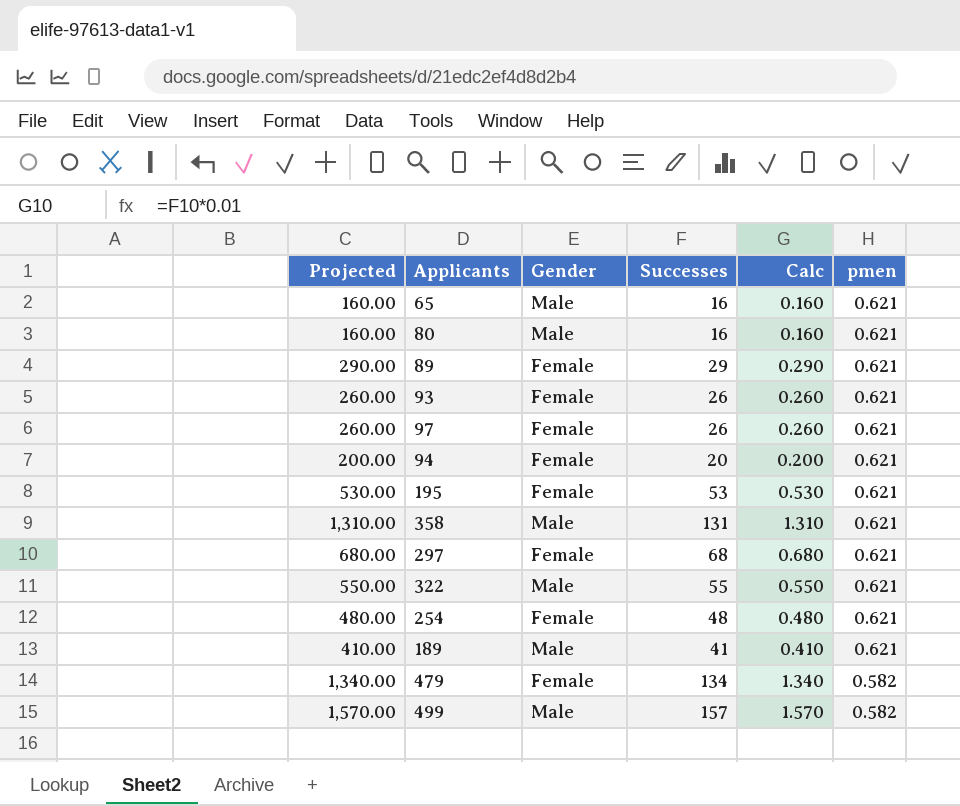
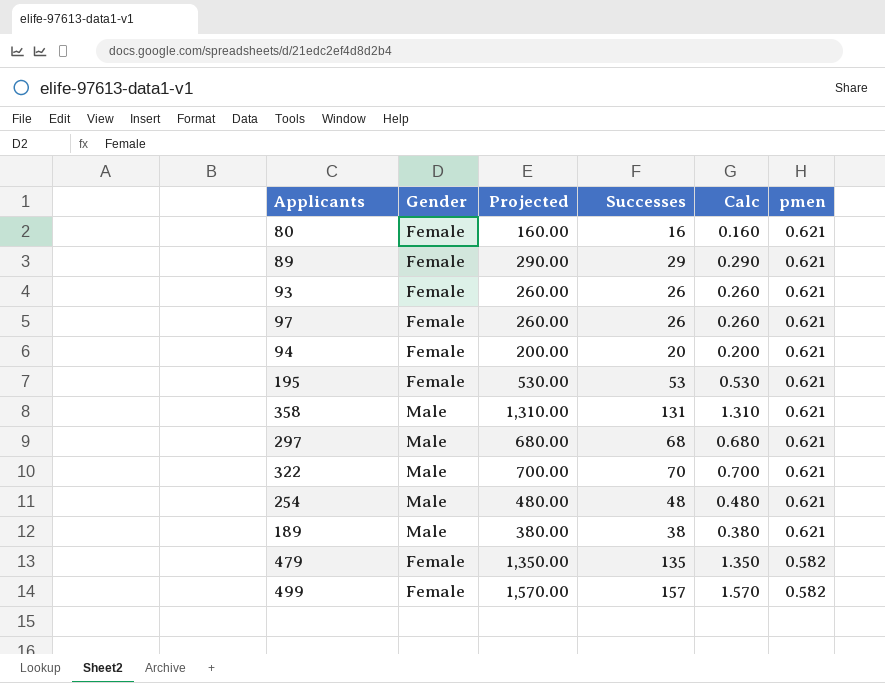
column Projected | position: 1 -> 3
row 65: 160.00 | Male | 16 | 0.160 | 0.621 -> none
80 | Gender: Male -> Female
297 | Gender: Female -> Male
322 | Projected: 550.00 -> 700.00
322 | Successes: 55 -> 70
322 | Calc: 0.550 -> 0.700
254 | Gender: Female -> Male
189 | Projected: 410.00 -> 380.00
189 | Successes: 41 -> 38
189 | Calc: 0.410 -> 0.380
479 | Projected: 1,340.00 -> 1,350.00
479 | Successes: 134 -> 135
479 | Calc: 1.340 -> 1.350
499 | Gender: Male -> Female

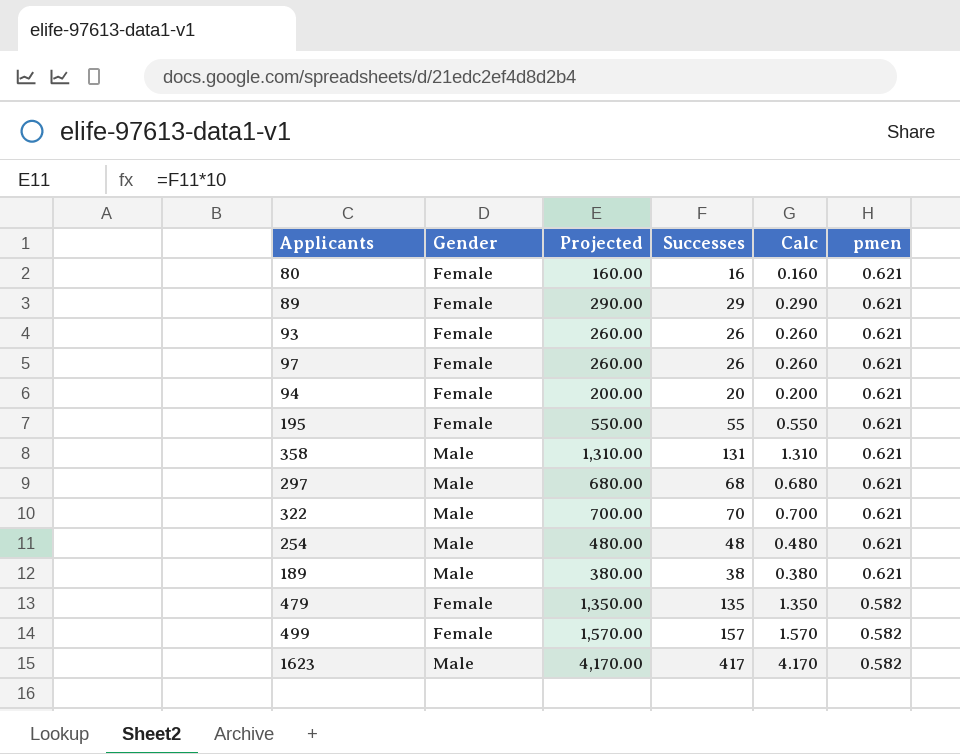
195 | Projected: 530.00 -> 550.00
195 | Successes: 53 -> 55
195 | Calc: 0.530 -> 0.550
row 1623: none -> Male | 4,170.00 | 417 | 4.170 | 0.582

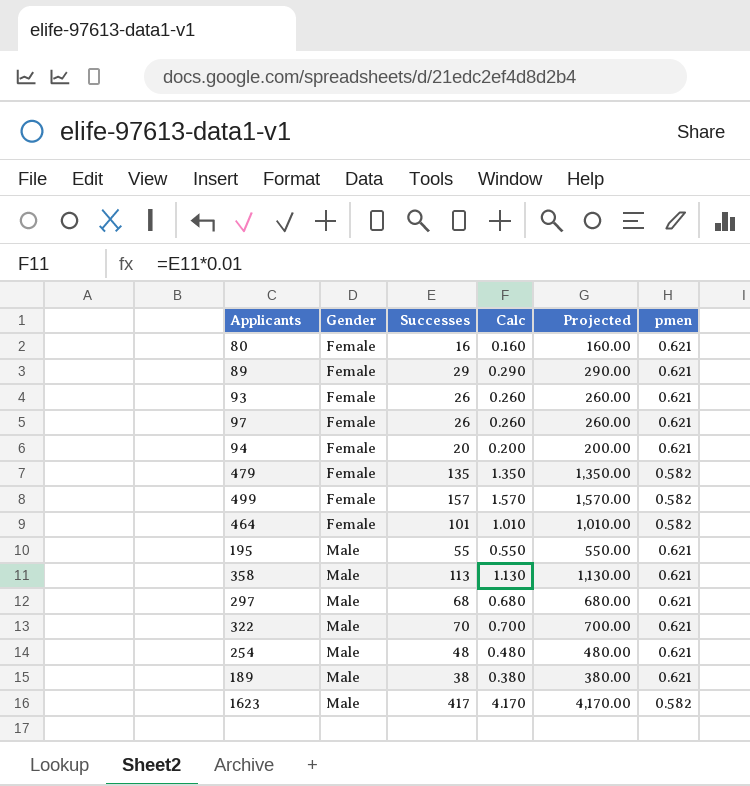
row order: pmen descending -> Gender ascending
column Projected | position: 3 -> 5
row 464: none -> Female | 101 | 1.010 | 1,010.00 | 0.582
195 | Gender: Female -> Male
358 | Successes: 131 -> 113
358 | Calc: 1.310 -> 1.130
358 | Projected: 1,310.00 -> 1,130.00

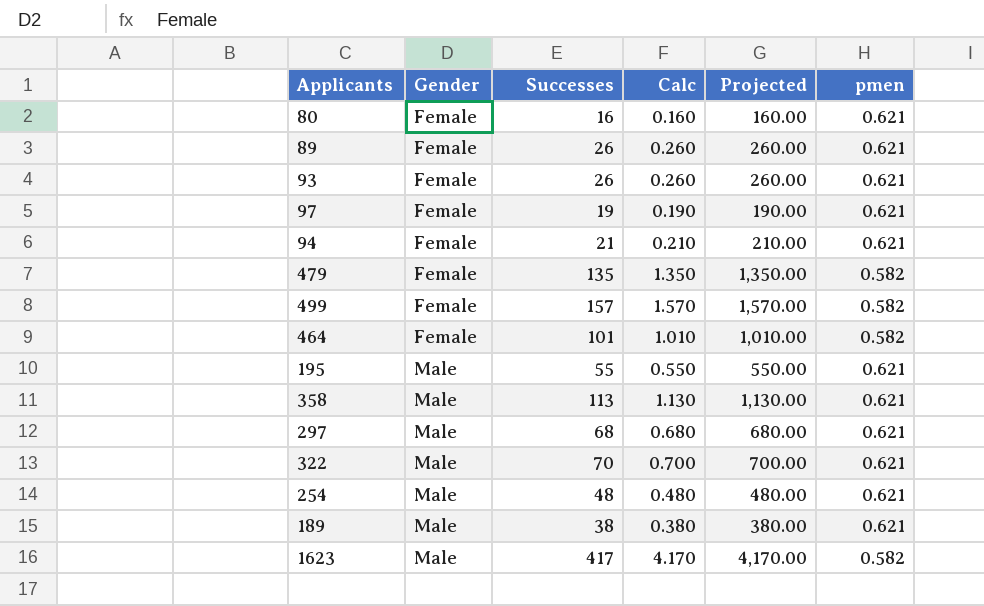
89 | Successes: 29 -> 26
89 | Calc: 0.290 -> 0.260
89 | Projected: 290.00 -> 260.00
97 | Successes: 26 -> 19
97 | Calc: 0.260 -> 0.190
97 | Projected: 260.00 -> 190.00
94 | Successes: 20 -> 21
94 | Calc: 0.200 -> 0.210
94 | Projected: 200.00 -> 210.00

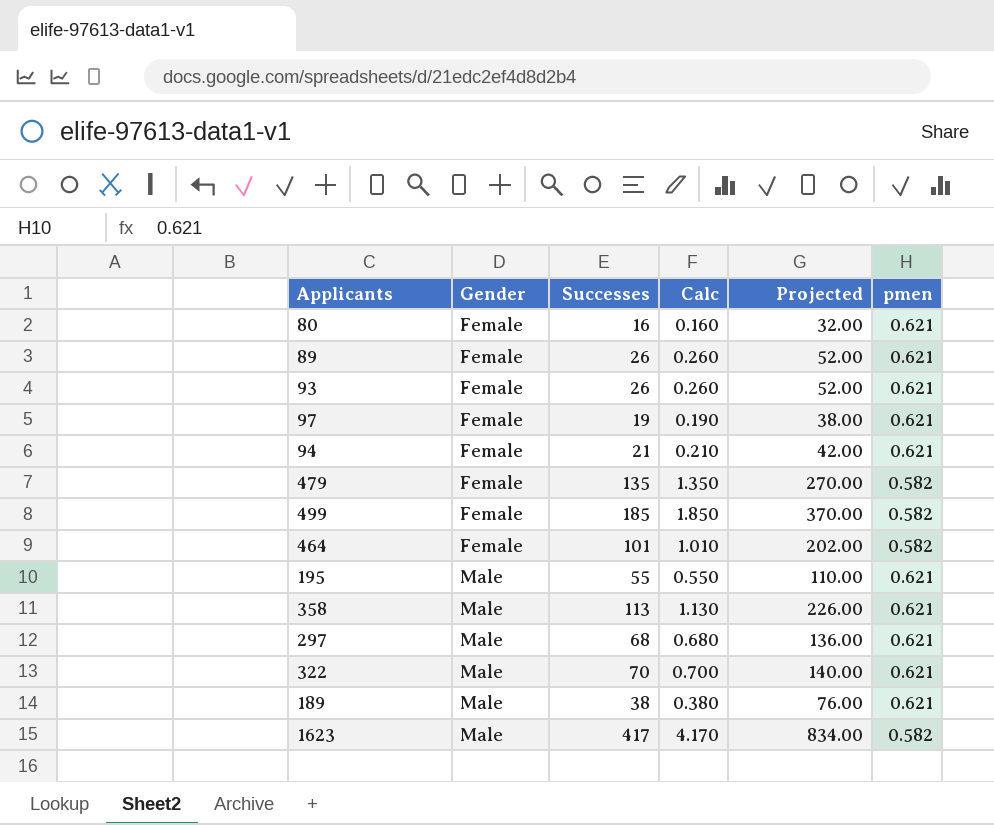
column Projected | formula: [Successes] * 10 -> [Successes] * 2
row 254: Male | 48 | 0.480 | 480.00 | 0.621 -> none
499 | Successes: 157 -> 185
499 | Calc: 1.570 -> 1.850

